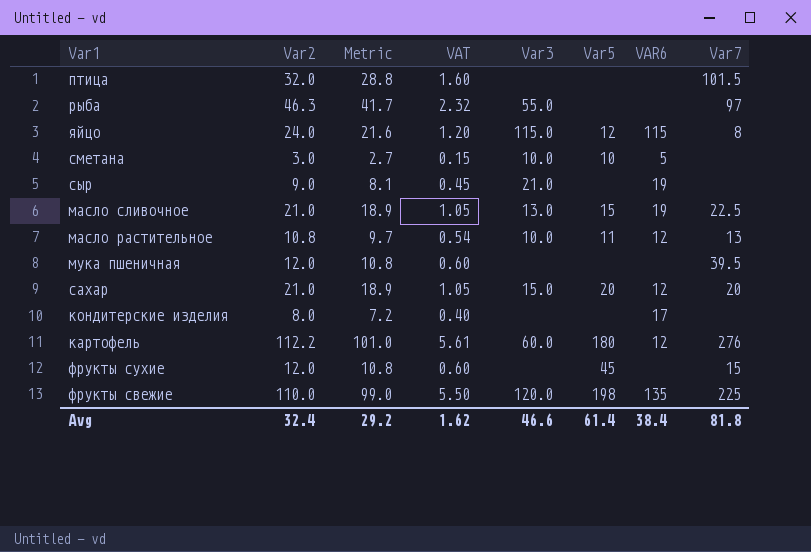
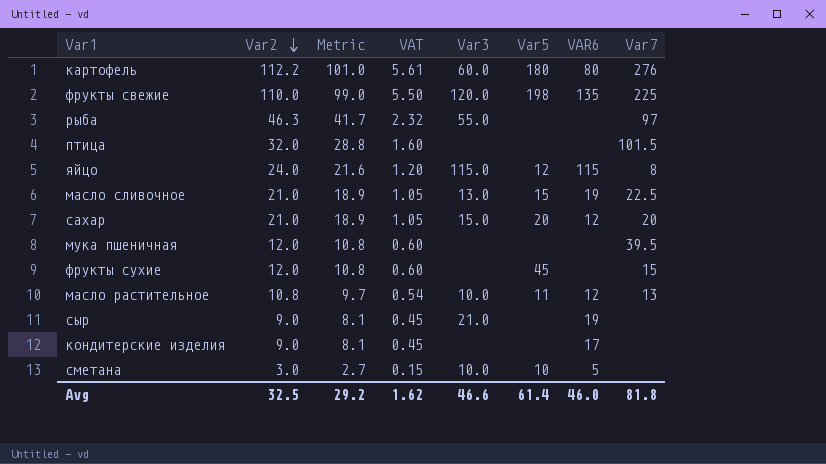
row order: none -> Var2 descending
картофель | VAR6: 12 -> 80
кондитерские изделия | Var2: 8.0 -> 9.0
кондитерские изделия | Metric: 7.2 -> 8.1
кондитерские изделия | VAT: 0.40 -> 0.45
Avg | Var2: 32.4 -> 32.5
Avg | VAR6: 38.4 -> 46.0

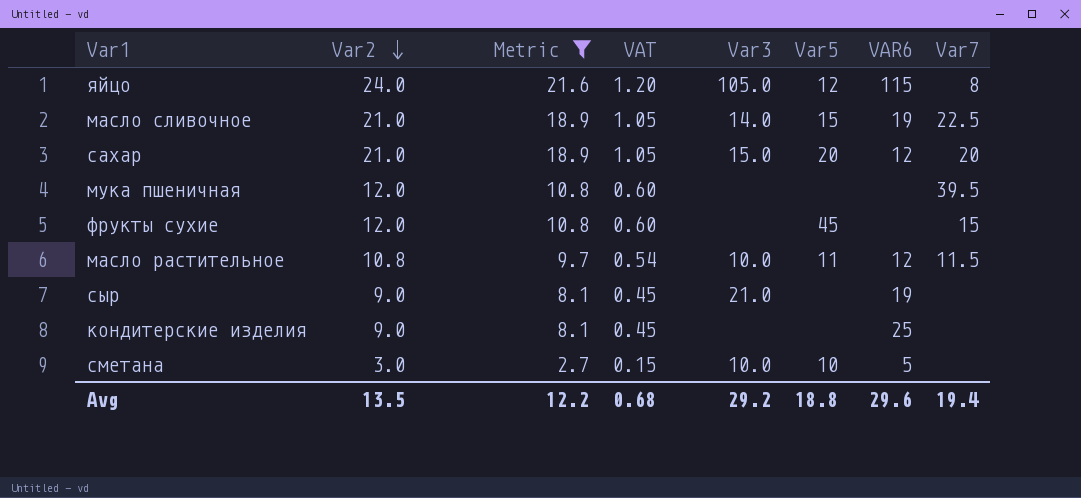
filter: none -> Metric <= 21.6
яйцо | Var3: 115.0 -> 105.0
масло сливочное | Var3: 13.0 -> 14.0
масло растительное | Var7: 13 -> 11.5
кондитерские изделия | VAR6: 17 -> 25
Avg | Var2: 32.5 -> 13.5
Avg | Metric: 29.2 -> 12.2
Avg | VAT: 1.62 -> 0.68
Avg | Var3: 46.6 -> 29.2
Avg | Var5: 61.4 -> 18.8
Avg | VAR6: 46.0 -> 29.6
Avg | Var7: 81.8 -> 19.4

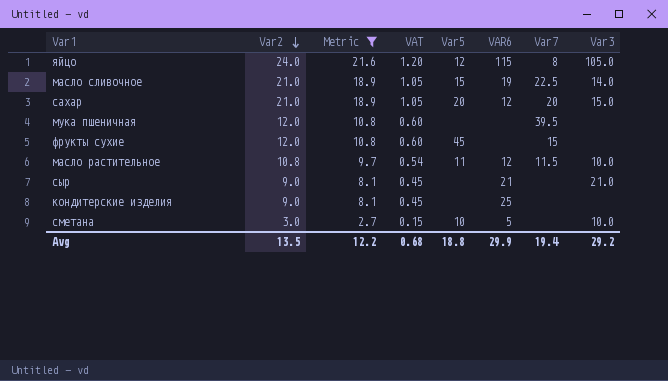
column Var3 | position: 5 -> 8
сыр | VAR6: 19 -> 21
Avg | VAR6: 29.6 -> 29.9

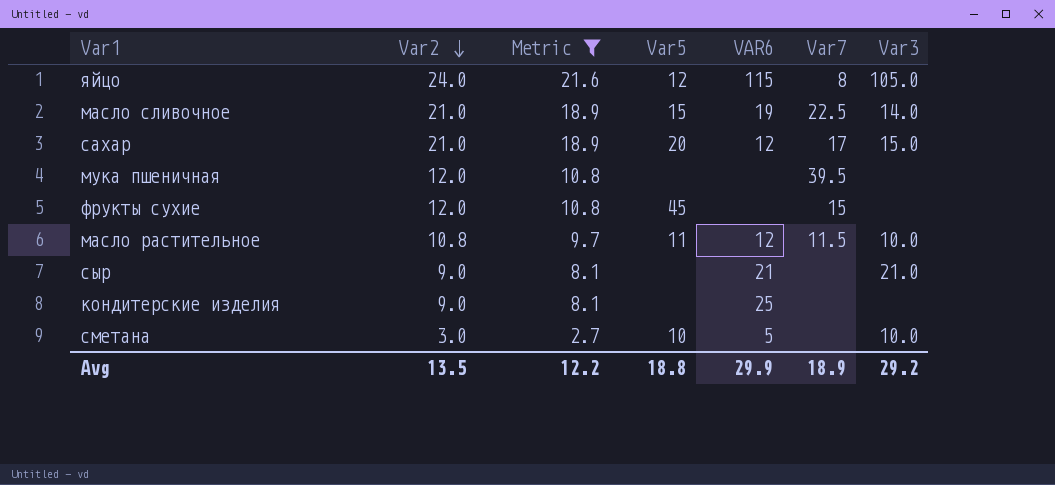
column VAT | formula: [Var2] * 0.05 -> none
сахар | Var7: 20 -> 17
Avg | Var7: 19.4 -> 18.9

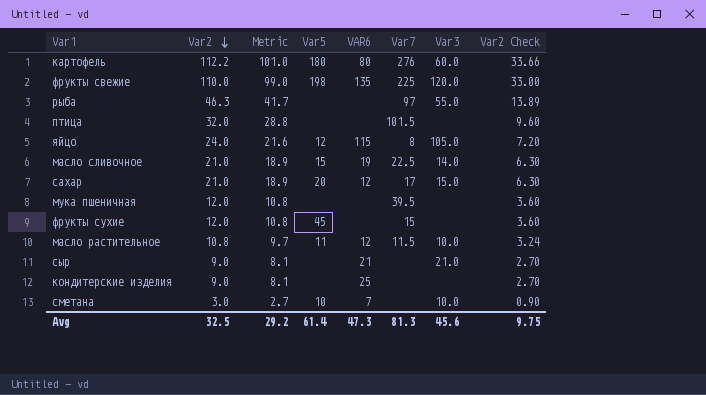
filter: Metric <= 21.6 -> none
column Var2 Check | formula: none -> [Var2] * 0.3
сметана | VAR6: 5 -> 7
Avg | Var2: 13.5 -> 32.5
Avg | Metric: 12.2 -> 29.2
Avg | Var5: 18.8 -> 61.4
Avg | VAR6: 29.9 -> 47.3
Avg | Var7: 18.9 -> 81.3
Avg | Var3: 29.2 -> 45.6

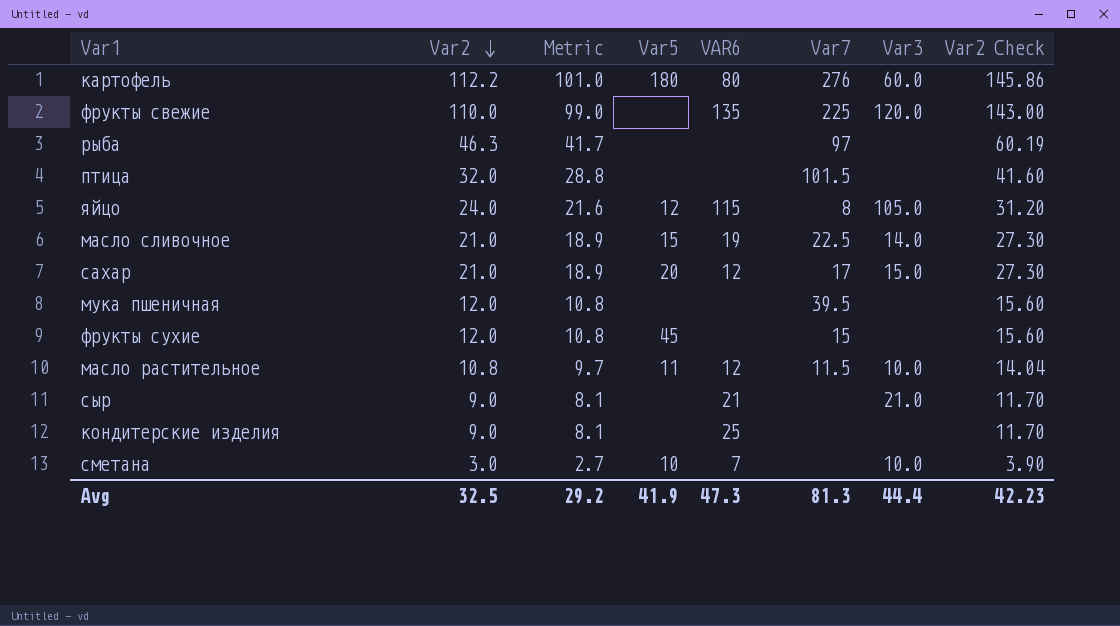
column Var2 Check | formula: [Var2] * 0.3 -> [Var2] * 1.3
фрукты свежие | Var5: 198 -> none
рыба | Var3: 55.0 -> none
Avg | Var5: 61.4 -> 41.9
Avg | Var3: 45.6 -> 44.4
Avg | Var2 Check: 9.75 -> 42.23

